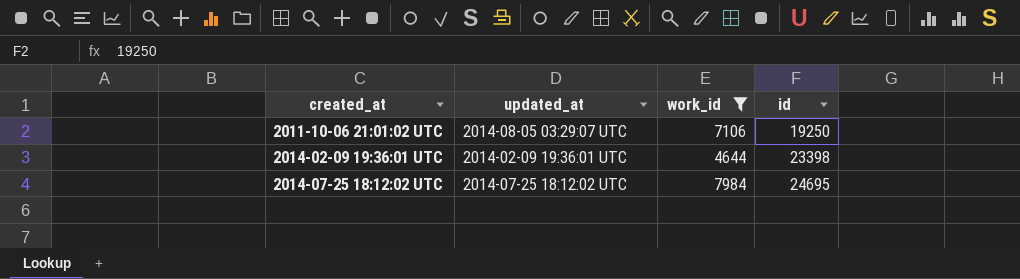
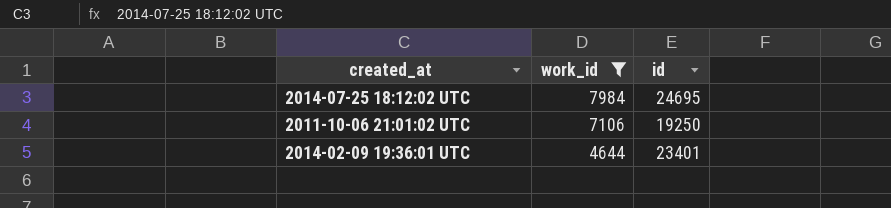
row order: created_at ascending -> work_id descending
column updated_at | position: 2 -> none
2014-02-09 19:36:01 UTC | id: 23398 -> 23401

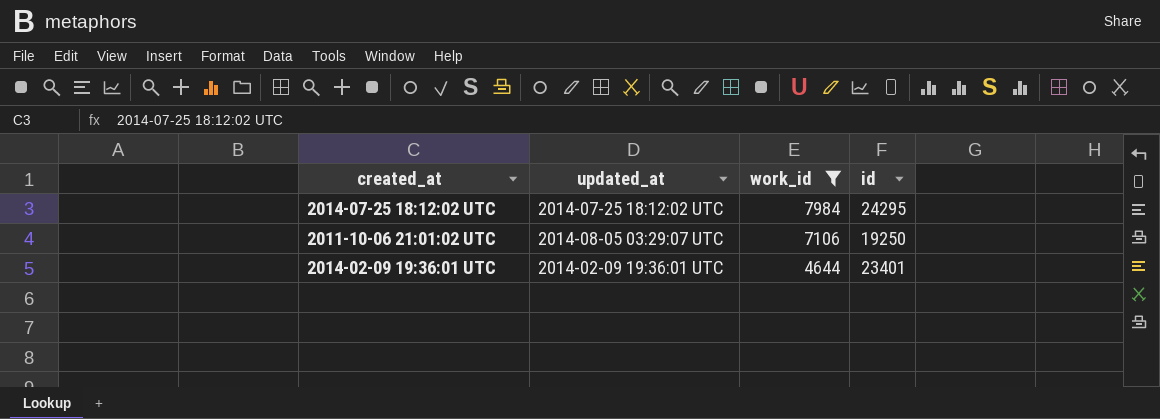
column updated_at | position: none -> 2
2014-07-25 18:12:02 UTC | id: 24695 -> 24295

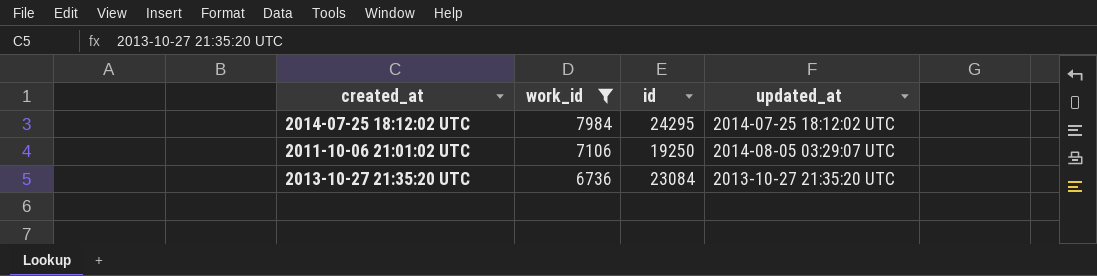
column updated_at | position: 2 -> 4
row 2014-02-09 19:36:01 UTC: 2014-02-09 19:36:01 UTC | 4644 | 23401 -> none
row 2013-10-27 21:35:20 UTC: none -> 6736 | 23084 | 2013-10-27 21:35:20 UTC

